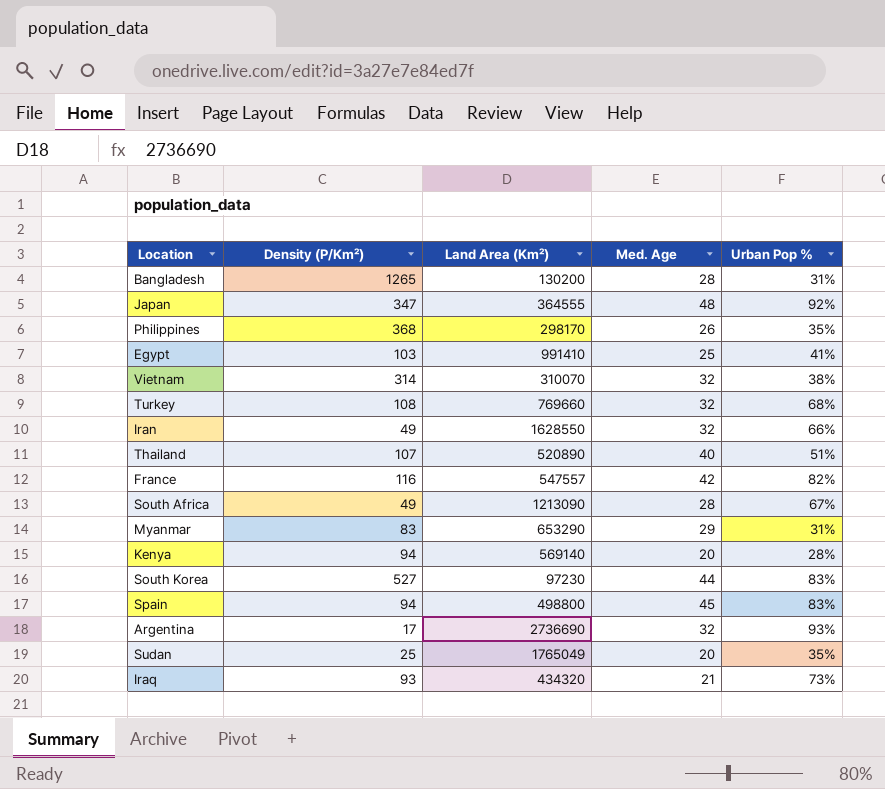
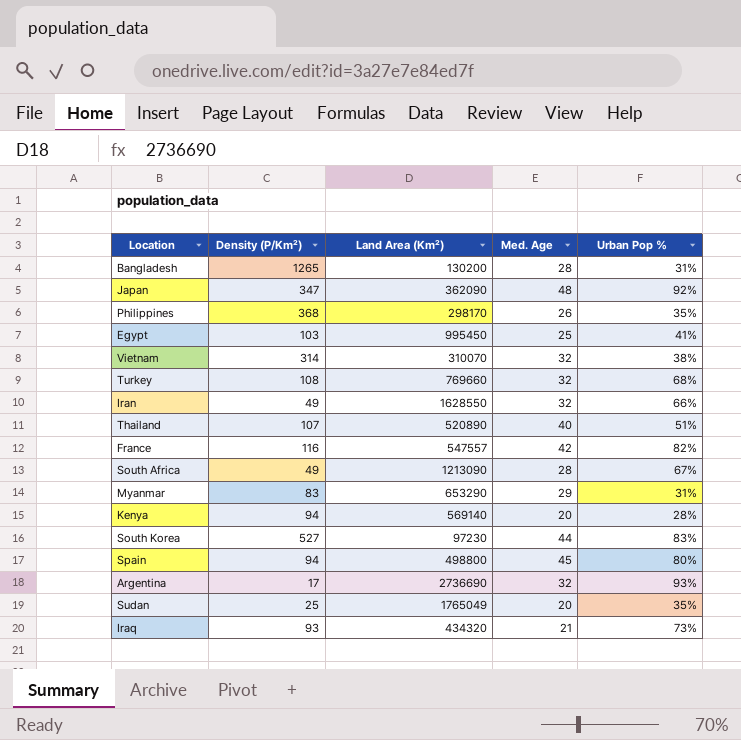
Japan | Land Area (Km²): 364555 -> 362090
Egypt | Land Area (Km²): 991410 -> 995450
Spain | Urban Pop %: 83% -> 80%

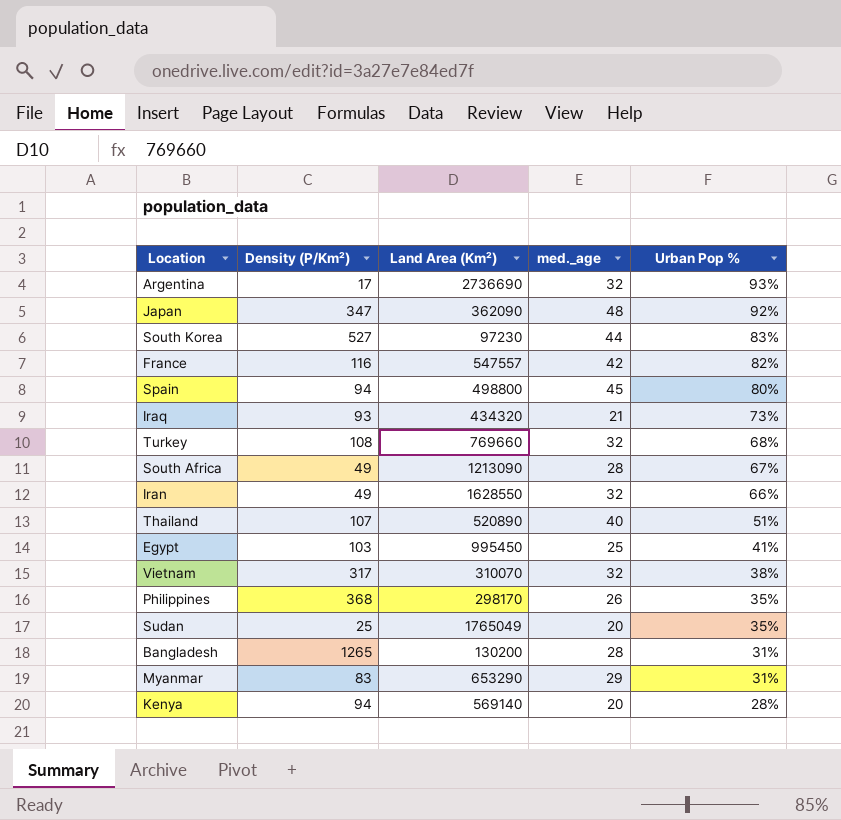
row order: none -> Urban Pop % descending
column name: Med. Age -> med._age
Vietnam | Density (P/Km²): 314 -> 317

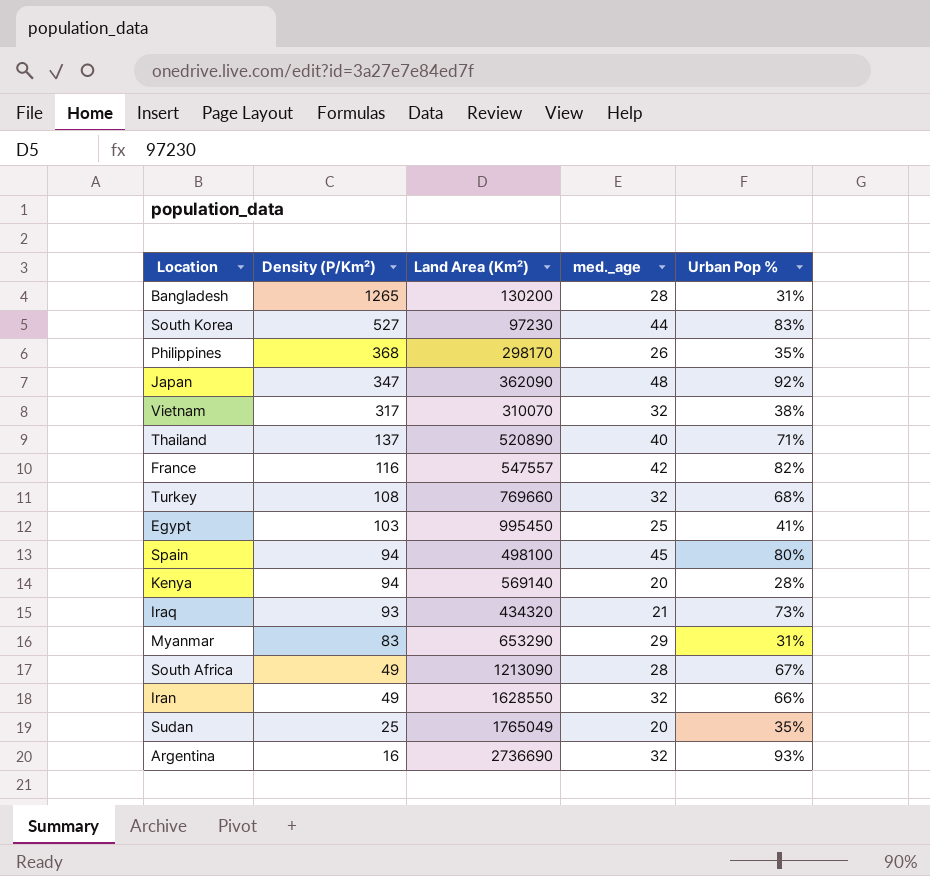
row order: Urban Pop % descending -> Density (P/Km²) descending
Thailand | Density (P/Km²): 107 -> 137
Thailand | Urban Pop %: 51% -> 71%
Spain | Land Area (Km²): 498800 -> 498100
Argentina | Density (P/Km²): 17 -> 16

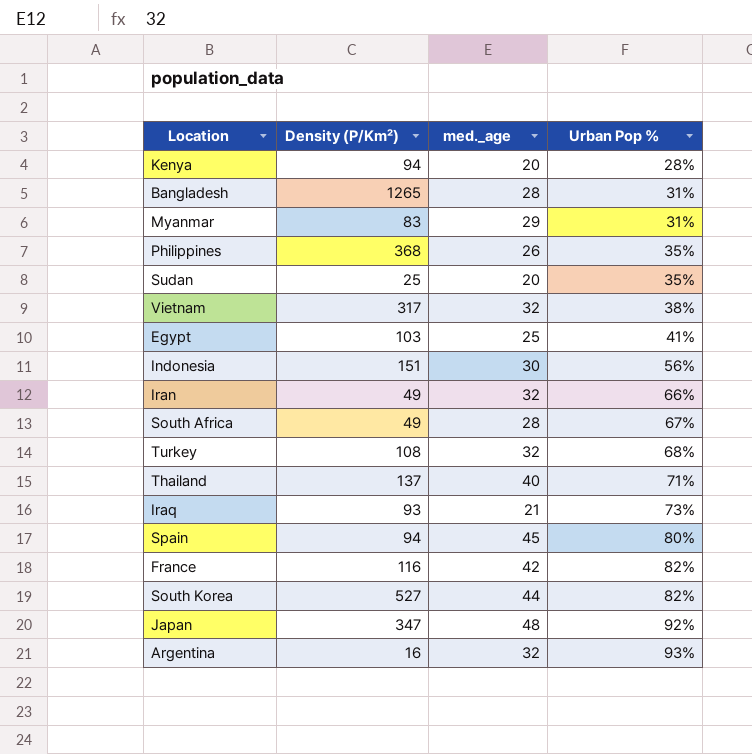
row order: Density (P/Km²) descending -> Urban Pop % ascending
column Land Area (Km²) | position: 3 -> none
row Indonesia: none -> 151 | 30 | 56%
South Korea | Urban Pop %: 83% -> 82%

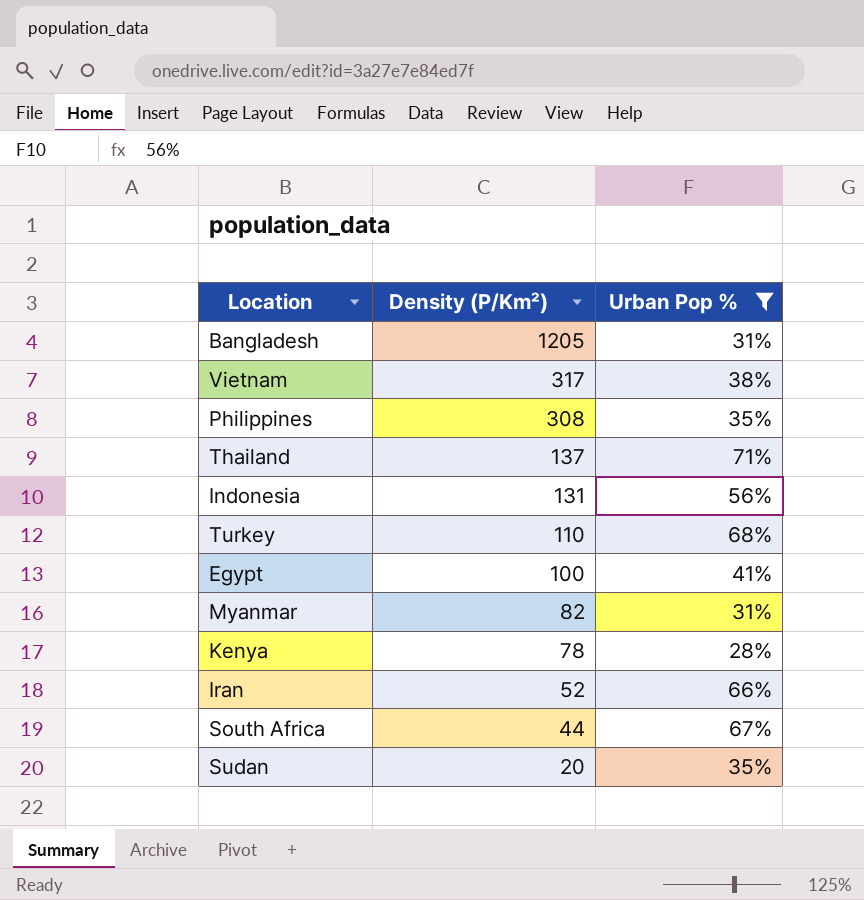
filter: none -> Urban Pop % <= 71%
row order: Urban Pop % ascending -> Density (P/Km²) descending
column med._age | position: 3 -> none
Bangladesh | Density (P/Km²): 1265 -> 1205
Philippines | Density (P/Km²): 368 -> 308
Indonesia | Density (P/Km²): 151 -> 131
Turkey | Density (P/Km²): 108 -> 110
Egypt | Density (P/Km²): 103 -> 100
Myanmar | Density (P/Km²): 83 -> 82
Kenya | Density (P/Km²): 94 -> 78
Iran | Density (P/Km²): 49 -> 52
South Africa | Density (P/Km²): 49 -> 44
Sudan | Density (P/Km²): 25 -> 20

